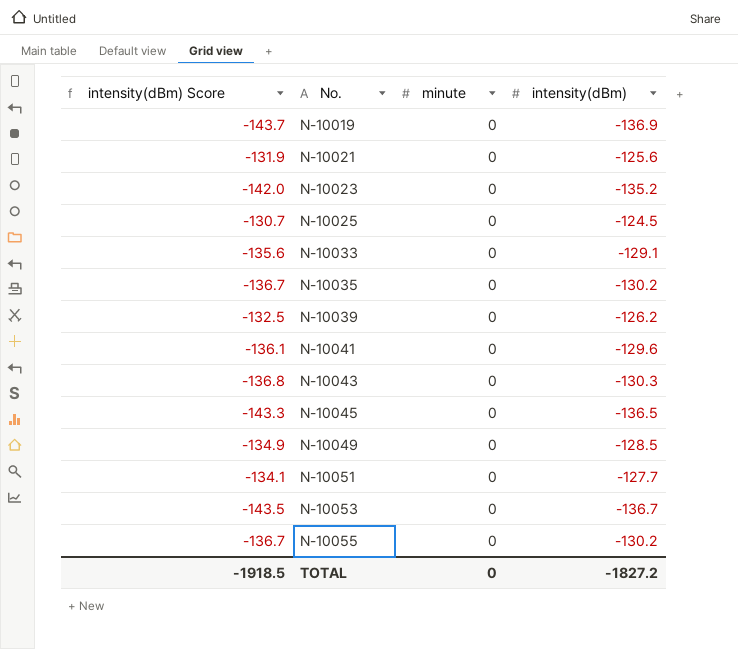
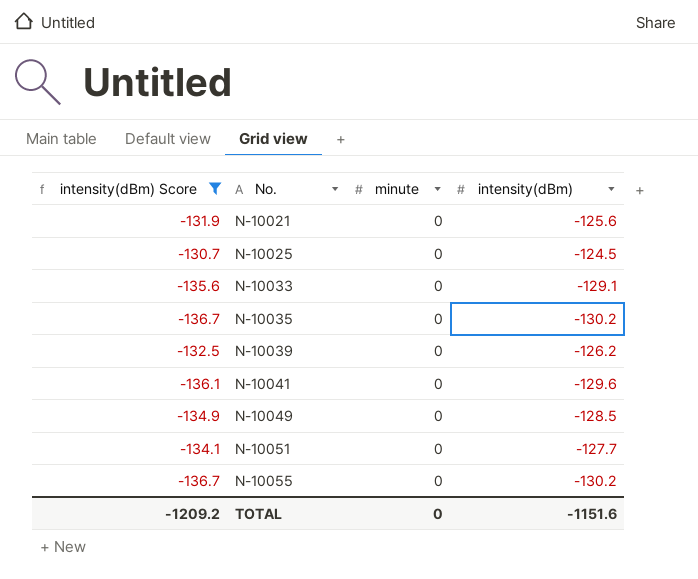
filter: none -> intensity(dBm) Score >= -136.7
TOTAL | intensity(dBm) Score: -1918.5 -> -1209.2
TOTAL | intensity(dBm): -1827.2 -> -1151.6

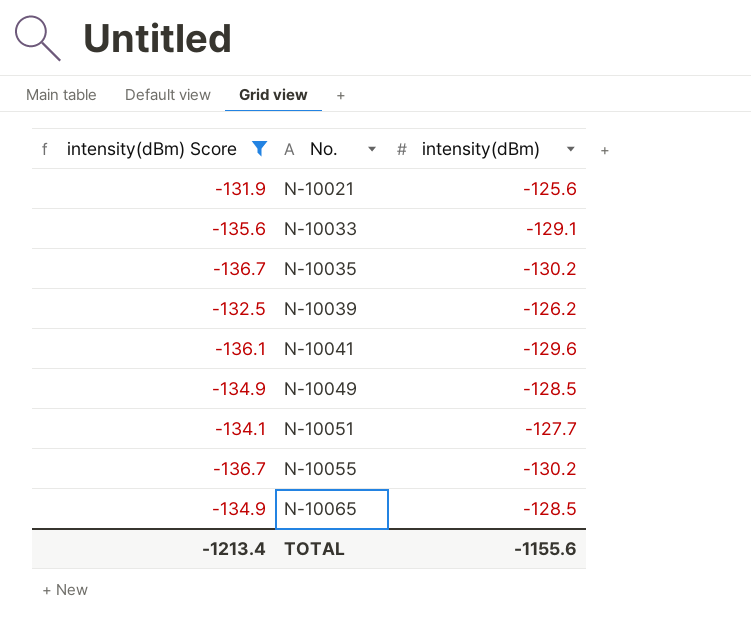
column minute | position: 3 -> none
row N-10025: -130.7 | 0 | -124.5 -> none
row N-10065: none -> -134.9 | -128.5
TOTAL | intensity(dBm) Score: -1209.2 -> -1213.4
TOTAL | intensity(dBm): -1151.6 -> -1155.6

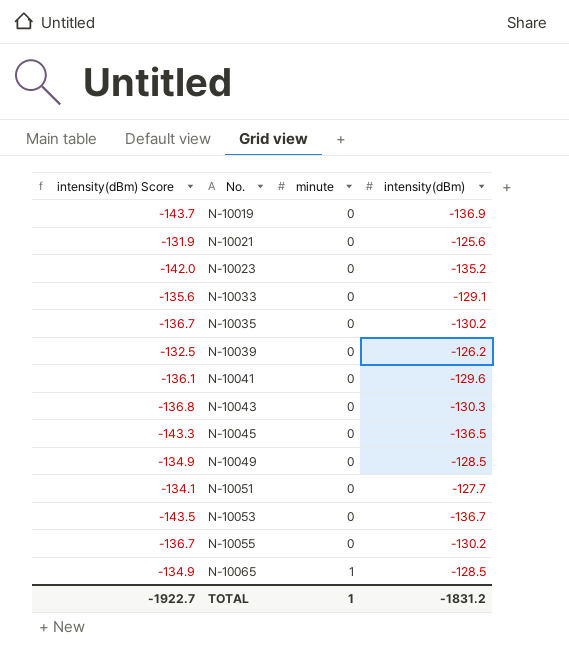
filter: intensity(dBm) Score >= -136.7 -> none
column minute | position: none -> 3
TOTAL | intensity(dBm) Score: -1213.4 -> -1922.7
TOTAL | intensity(dBm): -1155.6 -> -1831.2

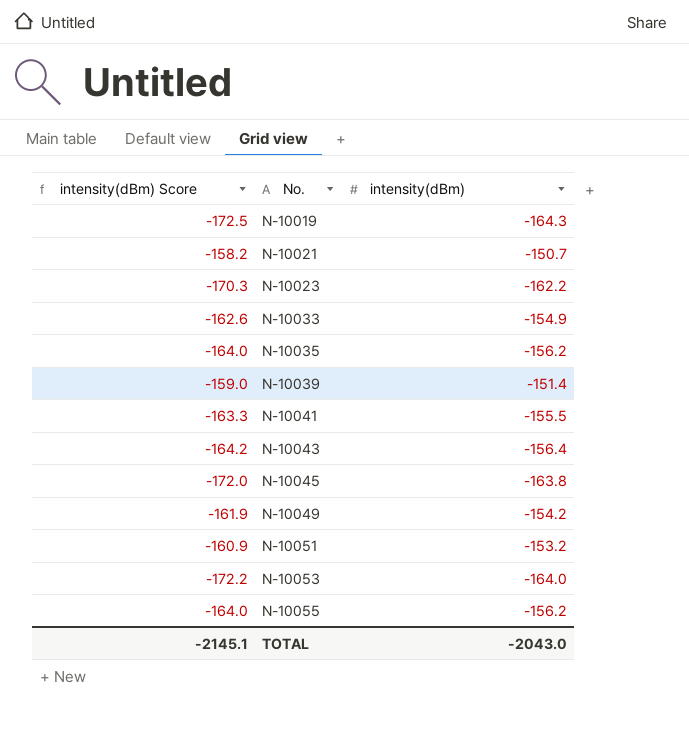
column minute | position: 3 -> none
row N-10065: -134.9 | 1 | -128.5 -> none
N-10019 | intensity(dBm) Score: -143.7 -> -172.5
N-10019 | intensity(dBm): -136.9 -> -164.3
N-10021 | intensity(dBm) Score: -131.9 -> -158.2
N-10021 | intensity(dBm): -125.6 -> -150.7
N-10023 | intensity(dBm) Score: -142.0 -> -170.3
N-10023 | intensity(dBm): -135.2 -> -162.2
N-10033 | intensity(dBm) Score: -135.6 -> -162.6
N-10033 | intensity(dBm): -129.1 -> -154.9
N-10035 | intensity(dBm) Score: -136.7 -> -164.0
N-10035 | intensity(dBm): -130.2 -> -156.2
N-10039 | intensity(dBm) Score: -132.5 -> -159.0
N-10039 | intensity(dBm): -126.2 -> -151.4
N-10041 | intensity(dBm) Score: -136.1 -> -163.3
N-10041 | intensity(dBm): -129.6 -> -155.5
N-10043 | intensity(dBm) Score: -136.8 -> -164.2
N-10043 | intensity(dBm): -130.3 -> -156.4
N-10045 | intensity(dBm) Score: -143.3 -> -172.0
N-10045 | intensity(dBm): -136.5 -> -163.8
N-10049 | intensity(dBm) Score: -134.9 -> -161.9
N-10049 | intensity(dBm): -128.5 -> -154.2
N-10051 | intensity(dBm) Score: -134.1 -> -160.9
N-10051 | intensity(dBm): -127.7 -> -153.2
N-10053 | intensity(dBm) Score: -143.5 -> -172.2
N-10053 | intensity(dBm): -136.7 -> -164.0
N-10055 | intensity(dBm) Score: -136.7 -> -164.0
N-10055 | intensity(dBm): -130.2 -> -156.2
TOTAL | intensity(dBm) Score: -1922.7 -> -2145.1
TOTAL | intensity(dBm): -1831.2 -> -2043.0

